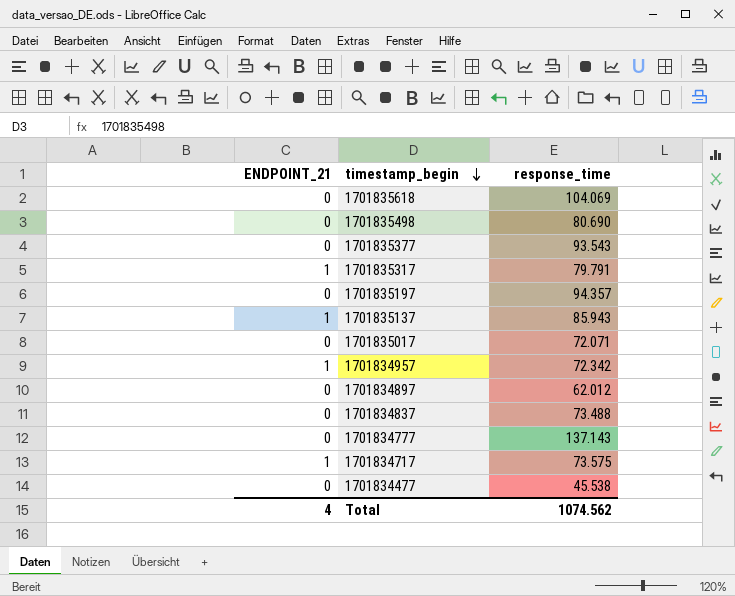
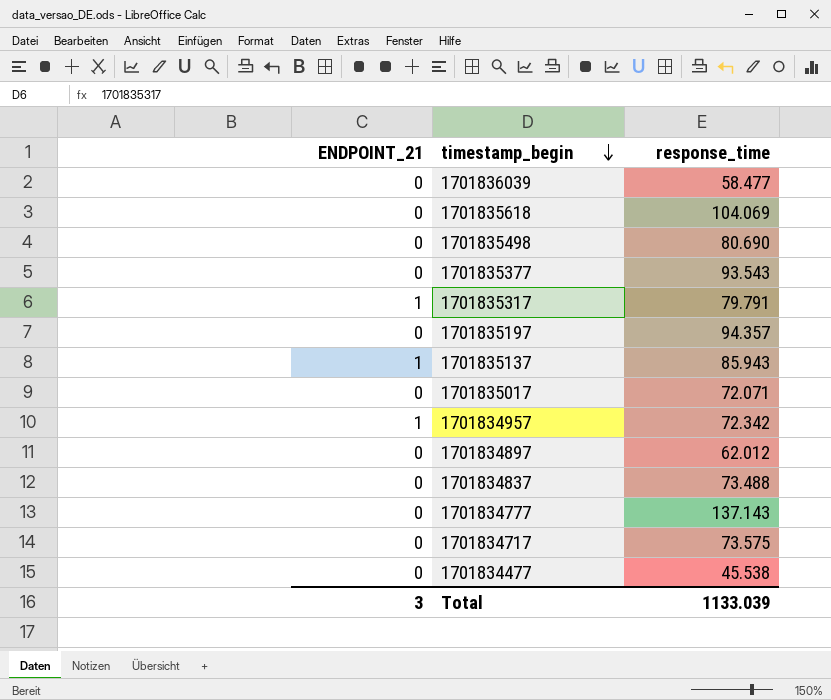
row 1701836039: none -> 0 | 58.477
1701834717 | ENDPOINT_21: 1 -> 0
Total | ENDPOINT_21: 4 -> 3
Total | response_time: 1074.562 -> 1133.039

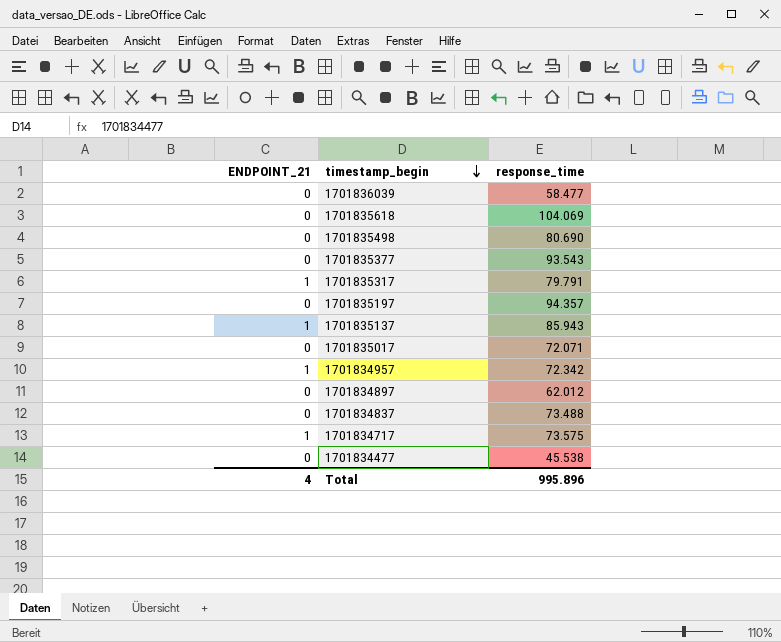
row 1701834777: 0 | 137.143 -> none
1701834717 | ENDPOINT_21: 0 -> 1
Total | ENDPOINT_21: 3 -> 4
Total | response_time: 1133.039 -> 995.896

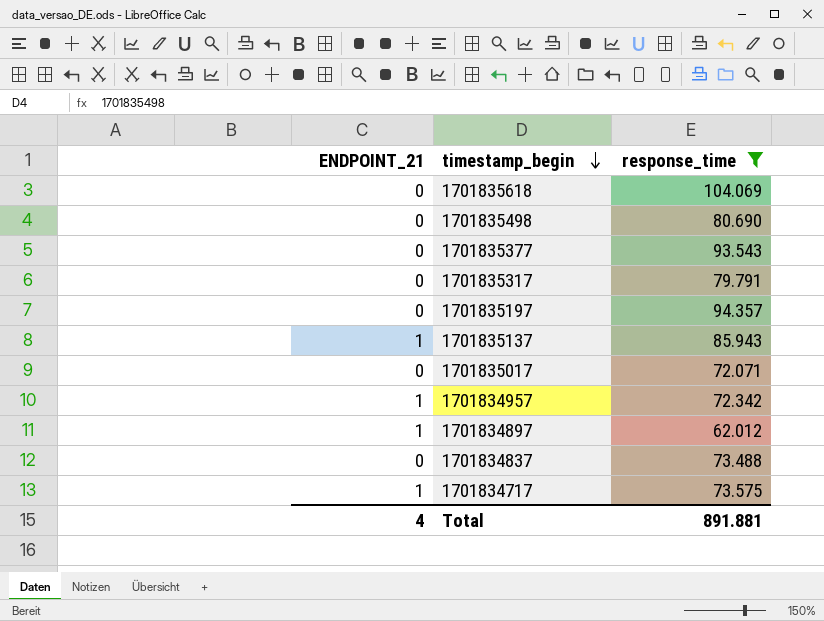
filter: none -> response_time >= 62.012
1701835317 | ENDPOINT_21: 1 -> 0
1701834897 | ENDPOINT_21: 0 -> 1
Total | response_time: 995.896 -> 891.881

